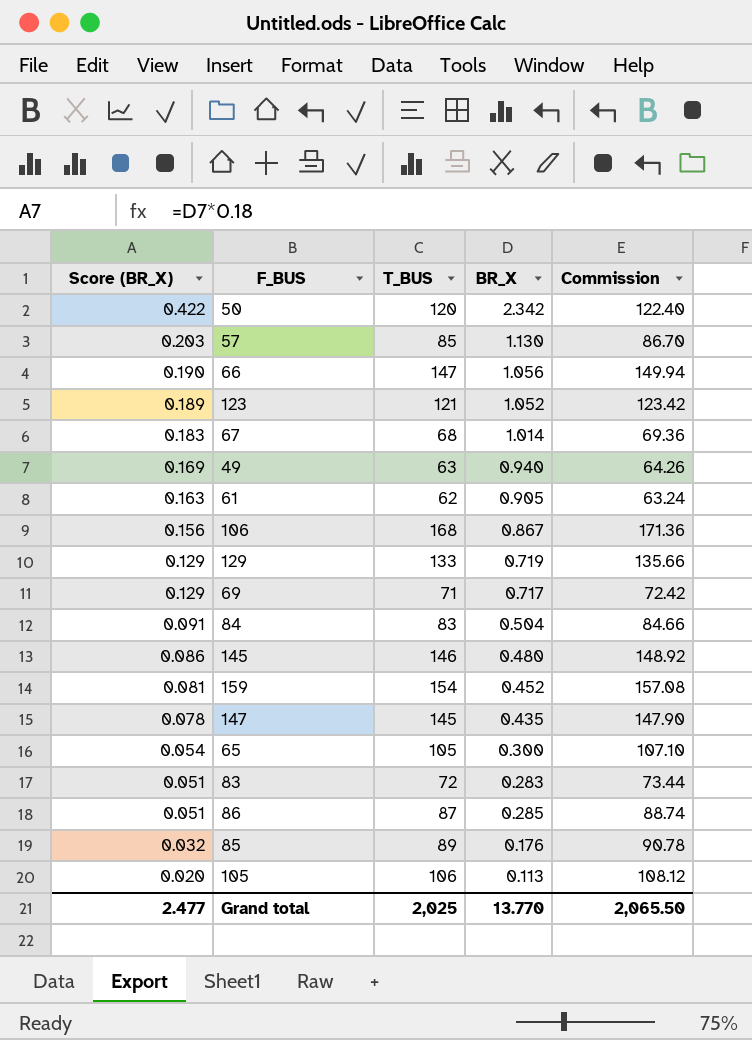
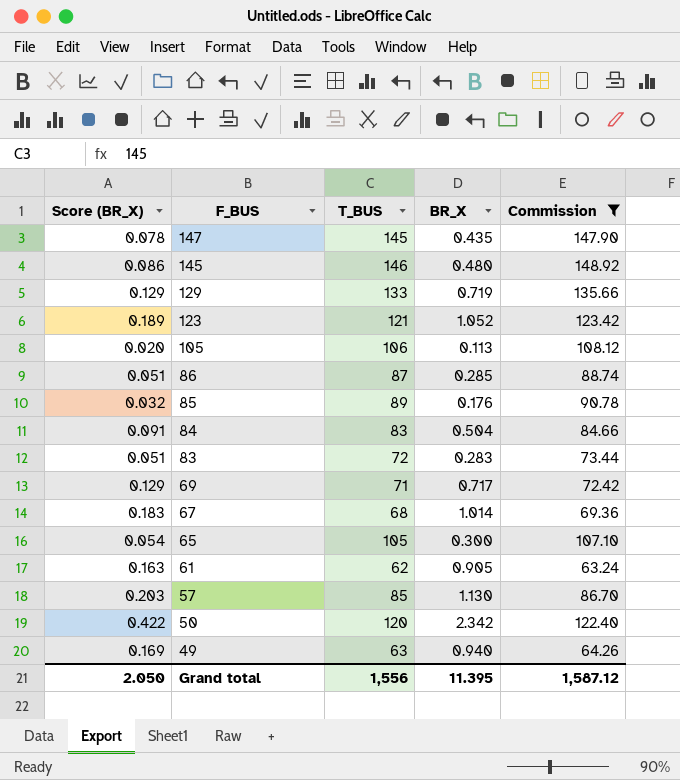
filter: none -> Commission <= 148.92
row order: Score (BR_X) descending -> F_BUS descending
Grand total | Score (BR_X): 2.477 -> 2.050
Grand total | T_BUS: 2,025 -> 1,556
Grand total | BR_X: 13.770 -> 11.395
Grand total | Commission: 2,065.50 -> 1,587.12

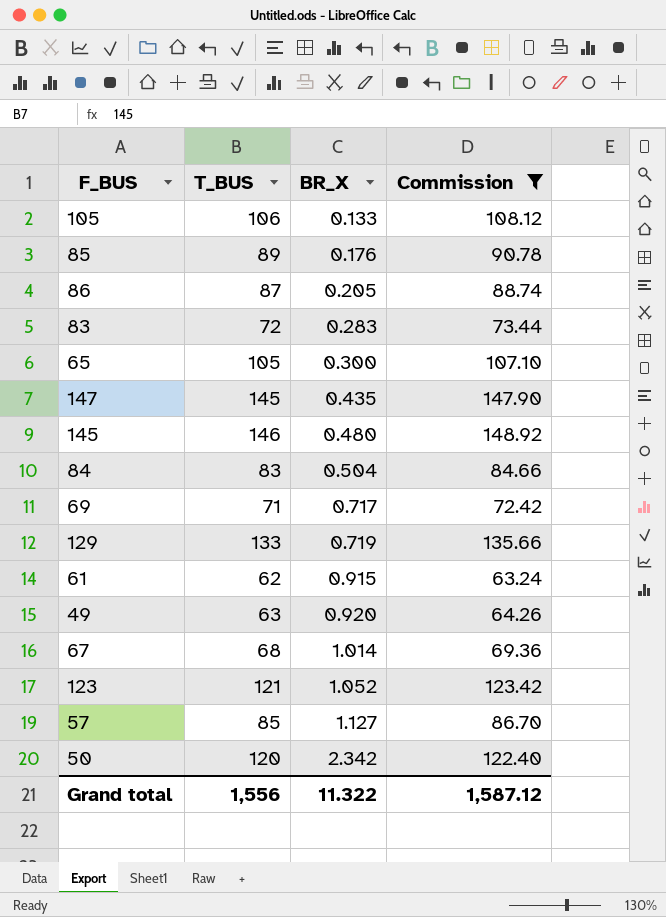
row order: F_BUS descending -> BR_X ascending
column Score (BR_X) | formula: [BR_X] * 0.18 -> none
105 | BR_X: 0.113 -> 0.133
86 | BR_X: 0.285 -> 0.205
61 | BR_X: 0.905 -> 0.915
49 | BR_X: 0.940 -> 0.920
57 | BR_X: 1.130 -> 1.127
Grand total | BR_X: 11.395 -> 11.322

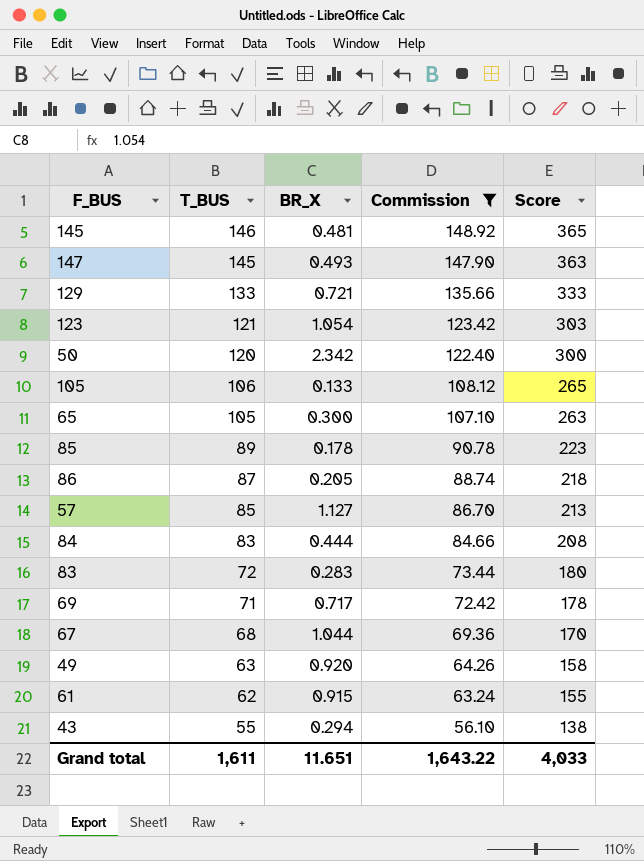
row order: BR_X ascending -> T_BUS descending
column Score | formula: none -> [T_BUS] * 2.5
145 | BR_X: 0.480 -> 0.481
147 | BR_X: 0.435 -> 0.493
129 | BR_X: 0.719 -> 0.721
123 | BR_X: 1.052 -> 1.054
85 | BR_X: 0.176 -> 0.178
84 | BR_X: 0.504 -> 0.444
67 | BR_X: 1.014 -> 1.044
row 43: none -> 55 | 0.294 | 56.10 | 138
Grand total | T_BUS: 1,556 -> 1,611
Grand total | BR_X: 11.322 -> 11.651
Grand total | Commission: 1,587.12 -> 1,643.22

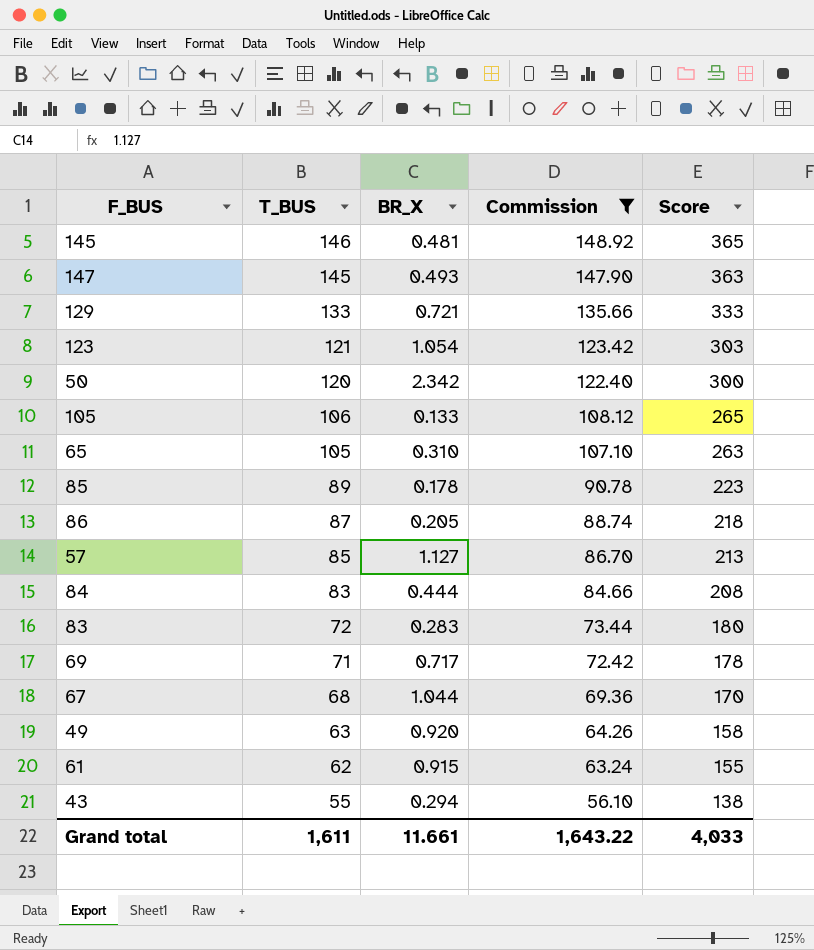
65 | BR_X: 0.300 -> 0.310
Grand total | BR_X: 11.651 -> 11.661

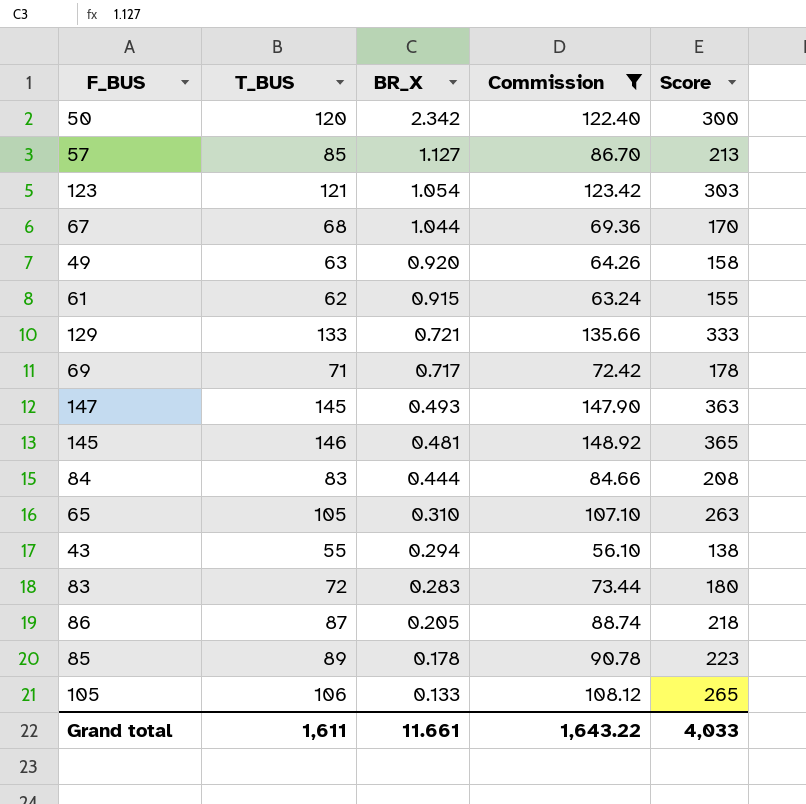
row order: T_BUS descending -> BR_X descending

